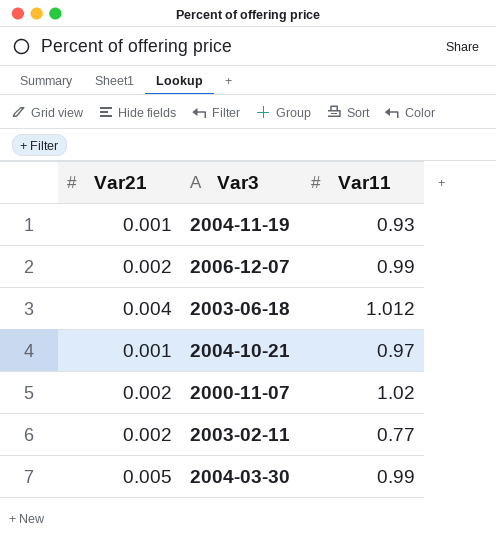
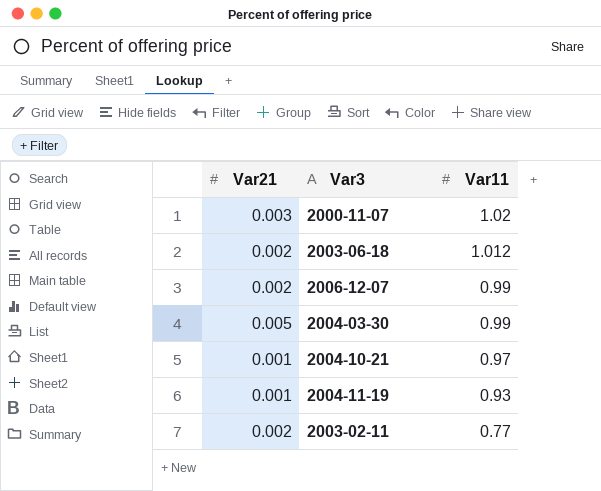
row order: none -> Var11 descending
2000-11-07 | Var21: 0.002 -> 0.003
2003-06-18 | Var21: 0.004 -> 0.002

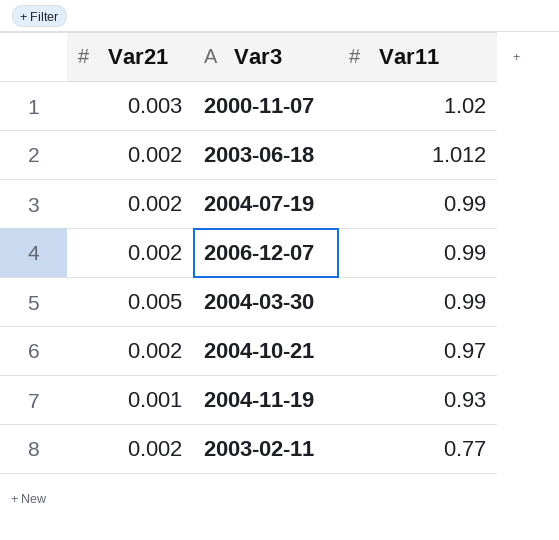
row 2004-07-19: none -> 0.002 | 0.99
2004-10-21 | Var21: 0.001 -> 0.002

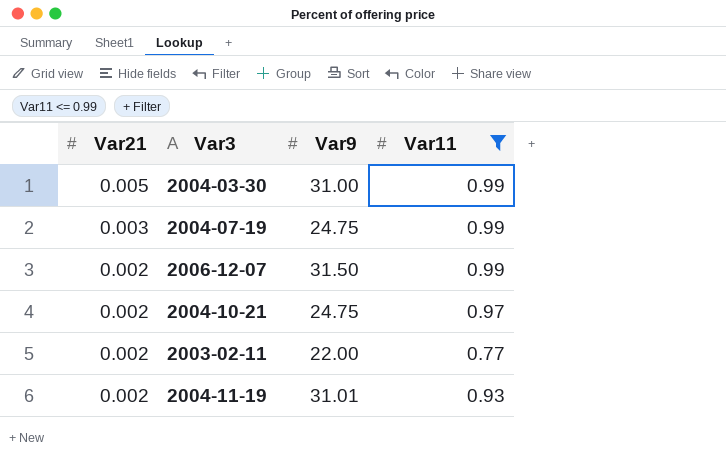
filter: none -> Var11 <= 0.99
row order: Var11 descending -> Var21 descending
column Var9 | position: none -> 3
2004-07-19 | Var21: 0.002 -> 0.003
2004-11-19 | Var21: 0.001 -> 0.002

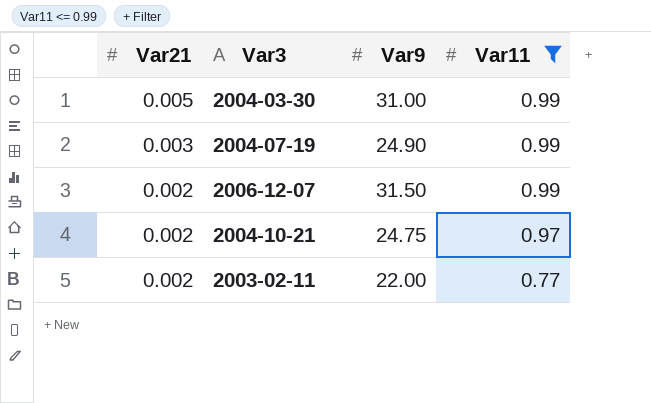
row 2004-11-19: 0.002 | 31.01 | 0.93 -> none
2004-07-19 | Var9: 24.75 -> 24.90

